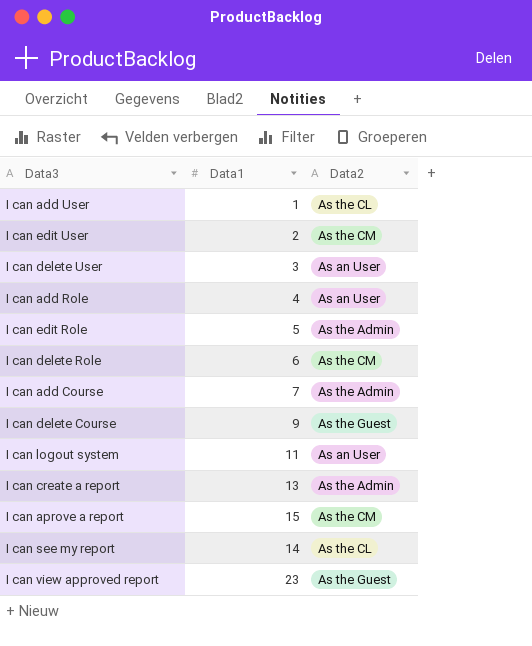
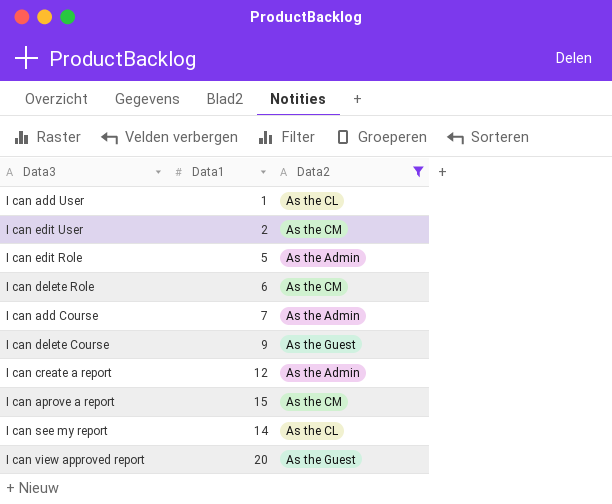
filter: none -> Data2 != As an User
I can create a report | Data1: 13 -> 12
I can view approved report | Data1: 23 -> 20

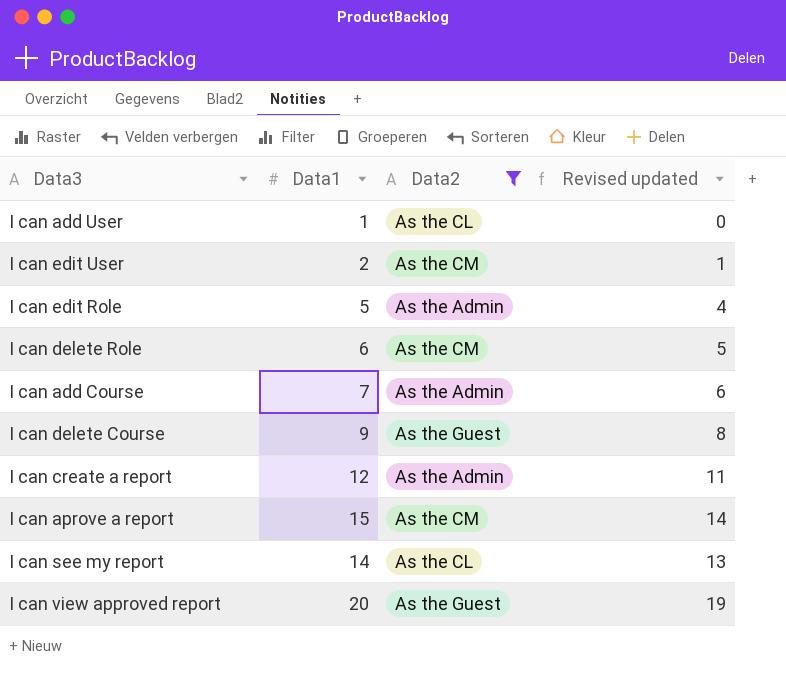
column Revised updated | formula: none -> [Data1] - 1

